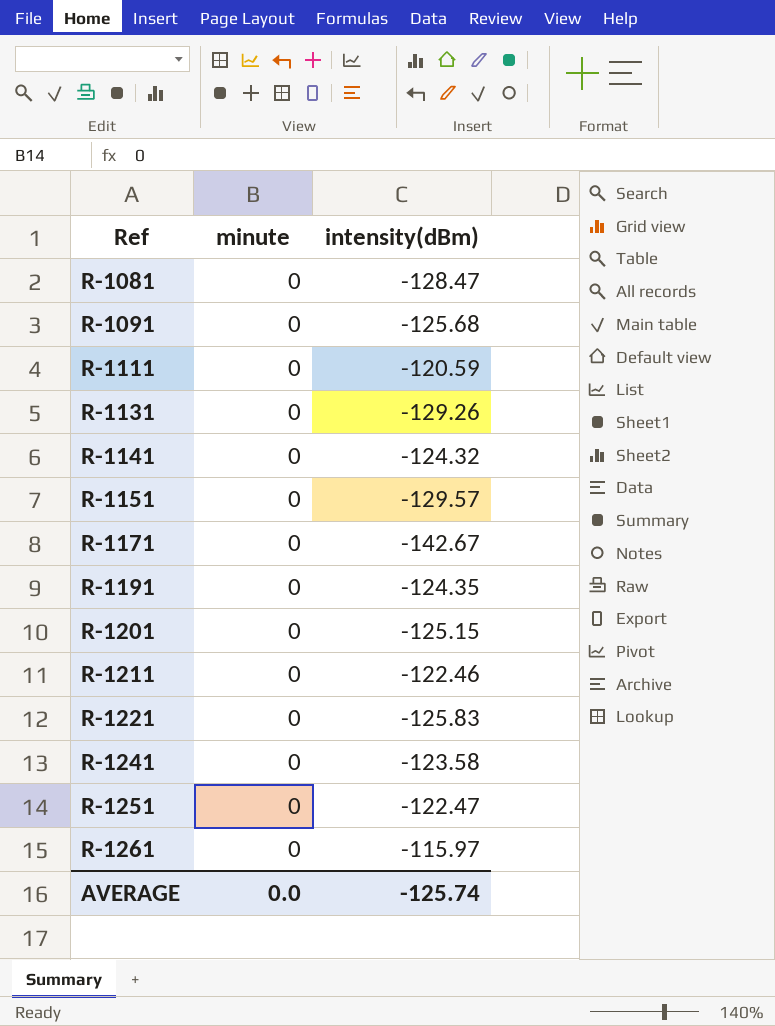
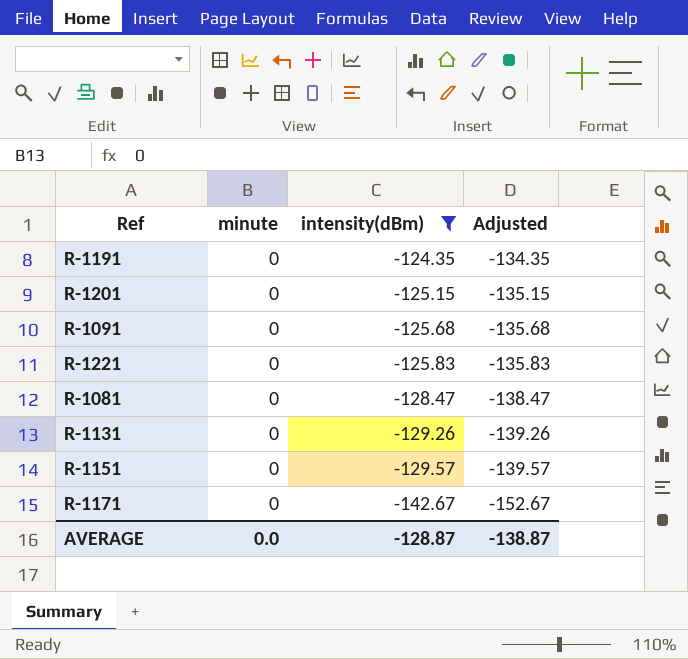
filter: none -> intensity(dBm) <= -124.35
row order: Ref ascending -> intensity(dBm) descending
column Adjusted | formula: none -> [intensity(dBm)] - 10
AVERAGE | intensity(dBm): -125.74 -> -128.87

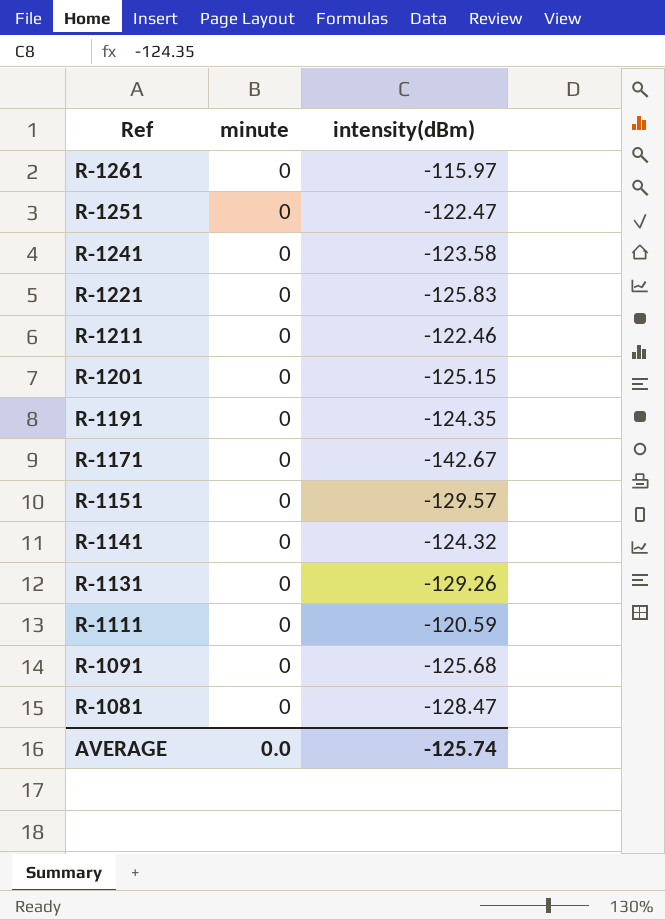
filter: intensity(dBm) <= -124.35 -> none
row order: intensity(dBm) descending -> Ref descending
column Adjusted | formula: [intensity(dBm)] - 10 -> none
AVERAGE | intensity(dBm): -128.87 -> -125.74

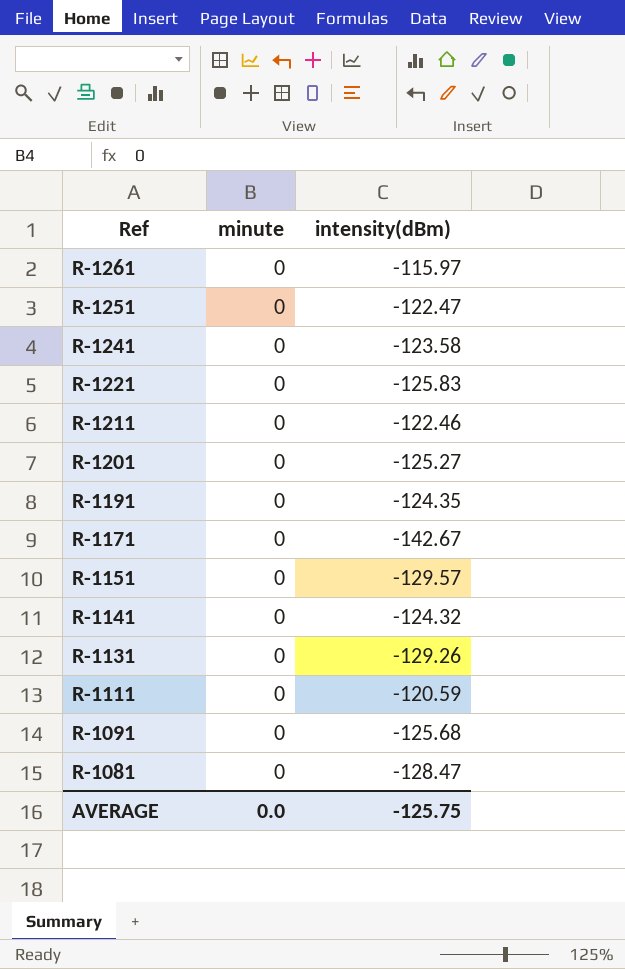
R-1201 | intensity(dBm): -125.15 -> -125.27
AVERAGE | intensity(dBm): -125.74 -> -125.75

